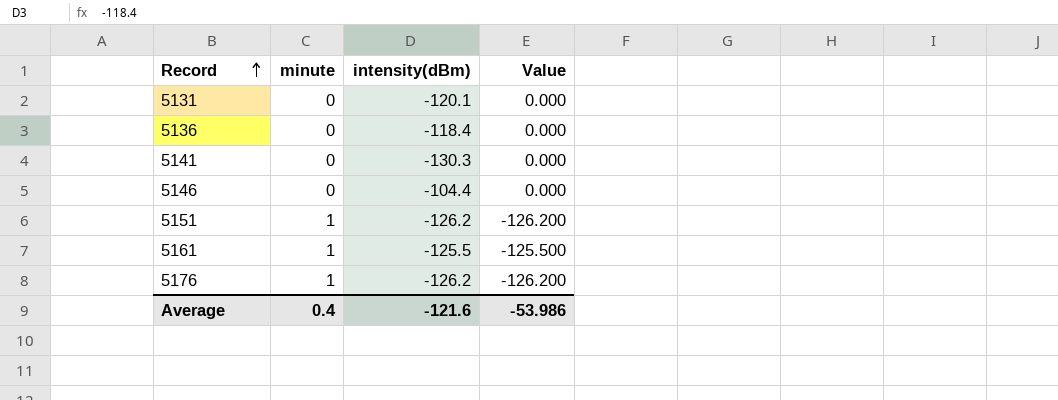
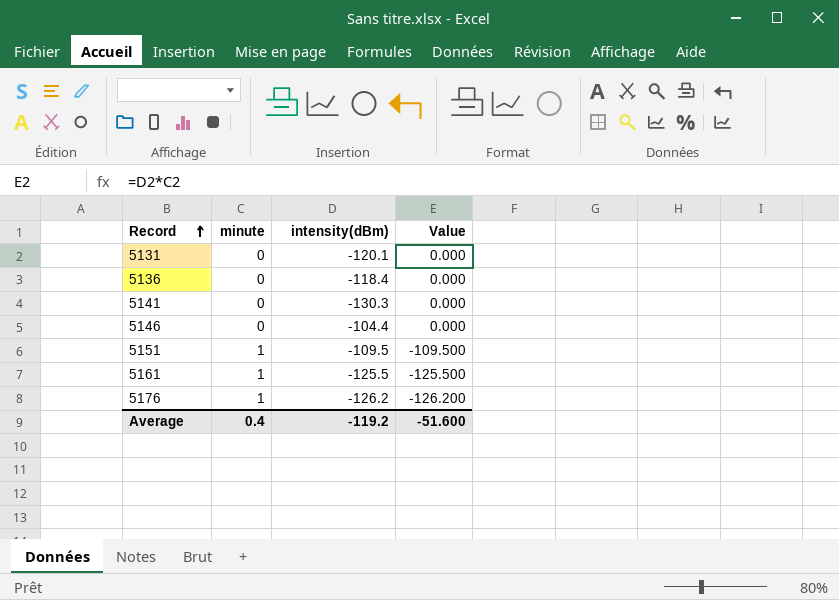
5151 | intensity(dBm): -126.2 -> -109.5
5151 | Value: -126.200 -> -109.500
Average | intensity(dBm): -121.6 -> -119.2
Average | Value: -53.986 -> -51.600

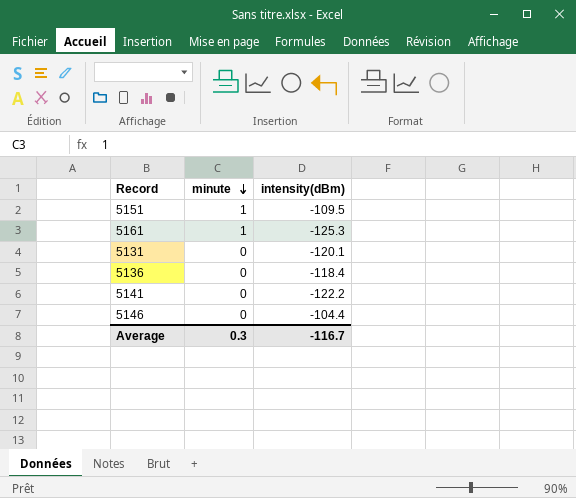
row order: Record ascending -> minute descending
column Value | formula: [minute] * [intensity(dBm)] -> none
row 5176: 1 | -126.2 | -126.200 -> none
5161 | intensity(dBm): -125.5 -> -125.3
5141 | intensity(dBm): -130.3 -> -122.2
Average | minute: 0.4 -> 0.3
Average | intensity(dBm): -119.2 -> -116.7

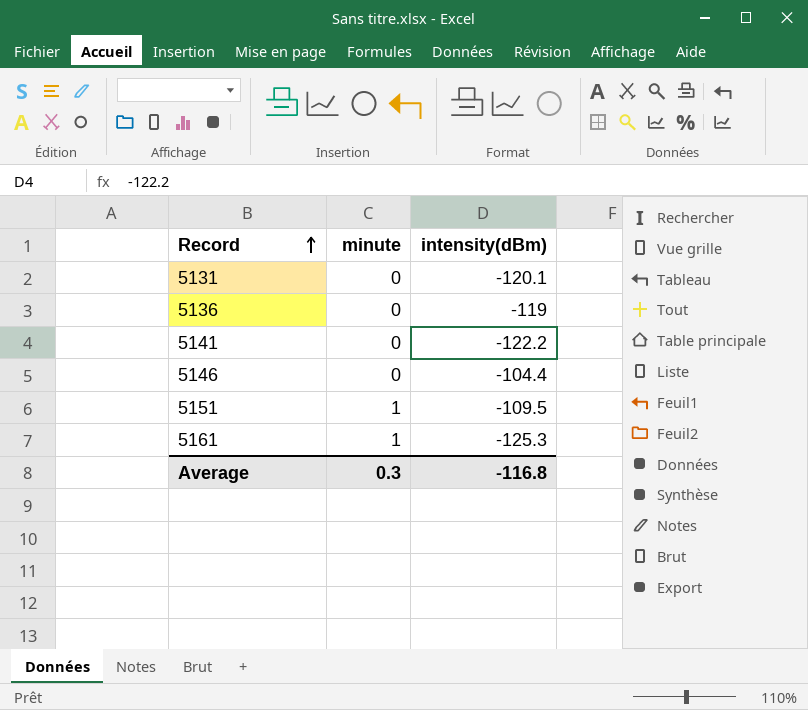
row order: minute descending -> Record ascending
5136 | intensity(dBm): -118.4 -> -119
Average | intensity(dBm): -116.7 -> -116.8

